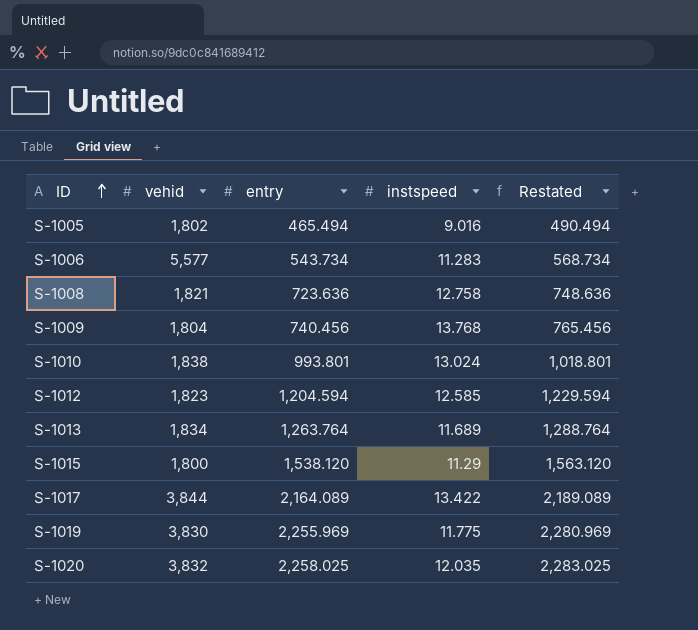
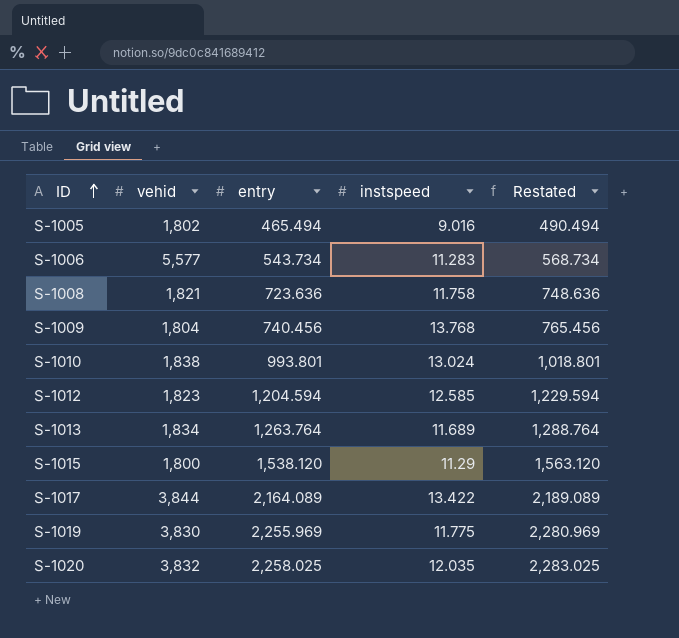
S-1008 | instspeed: 12.758 -> 11.758

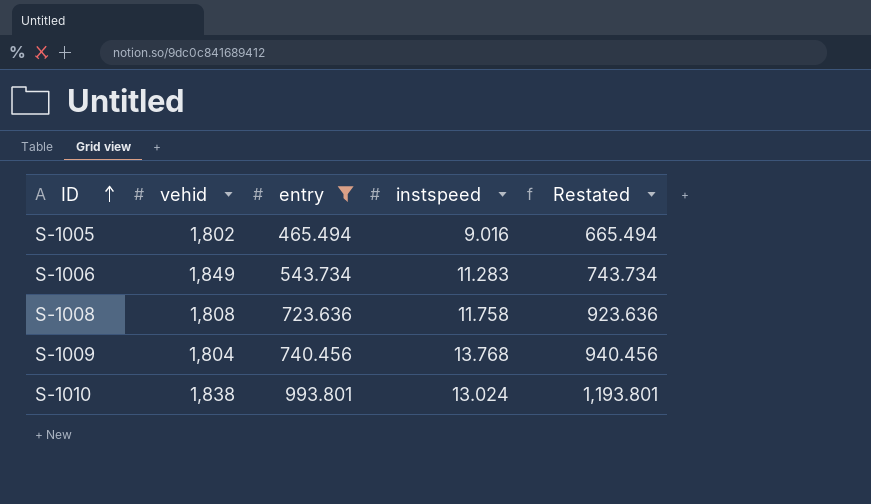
filter: none -> entry <= 993.801
column Restated | formula: [entry] + 25 -> [entry] + 200
S-1006 | vehid: 5,577 -> 1,849
S-1008 | vehid: 1,821 -> 1,808

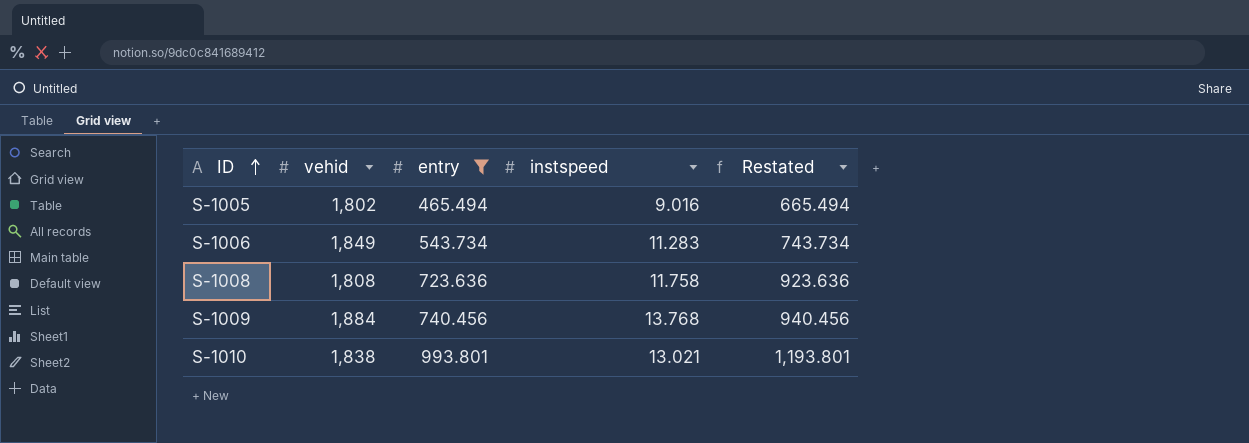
S-1009 | vehid: 1,804 -> 1,884
S-1010 | instspeed: 13.024 -> 13.021

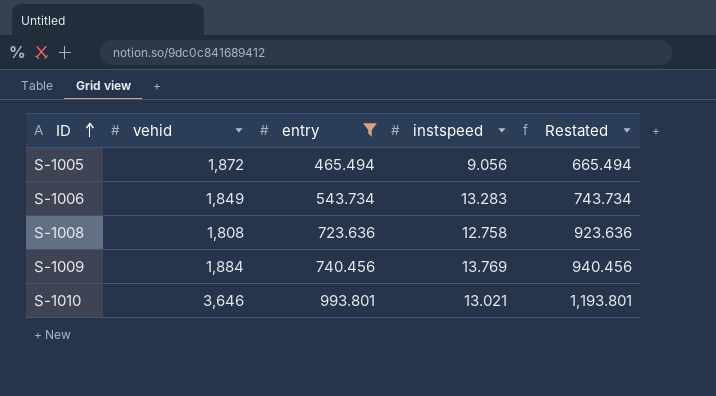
S-1005 | vehid: 1,802 -> 1,872
S-1005 | instspeed: 9.016 -> 9.056
S-1006 | instspeed: 11.283 -> 13.283
S-1008 | instspeed: 11.758 -> 12.758
S-1009 | instspeed: 13.768 -> 13.769
S-1010 | vehid: 1,838 -> 3,646

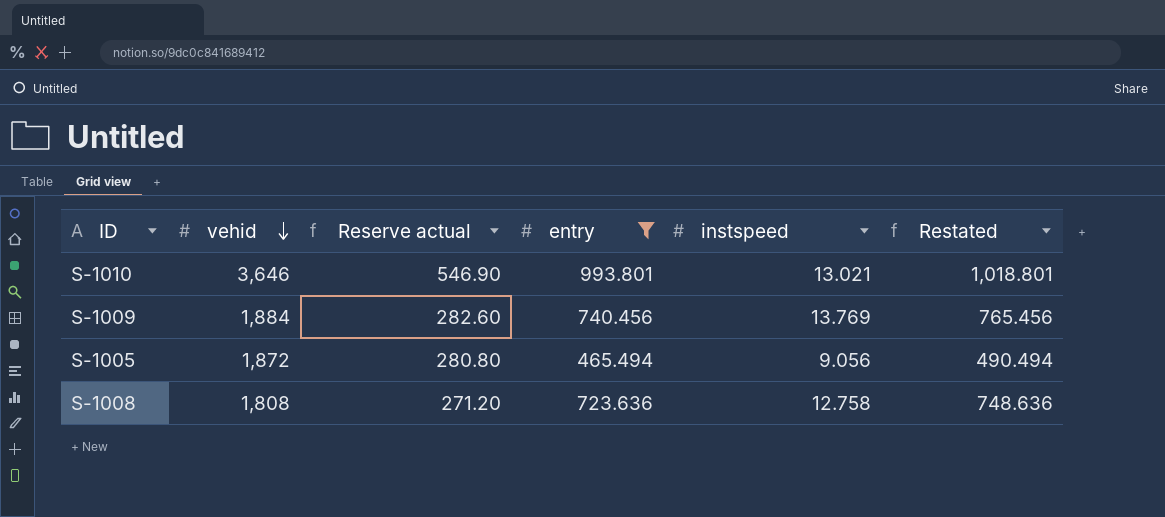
row order: ID ascending -> vehid descending
column Reserve actual | formula: none -> [vehid] * 0.15
column Restated | formula: [entry] + 200 -> [entry] + 25
row S-1006: 1,849 | 543.734 | 13.283 | 743.734 -> none

